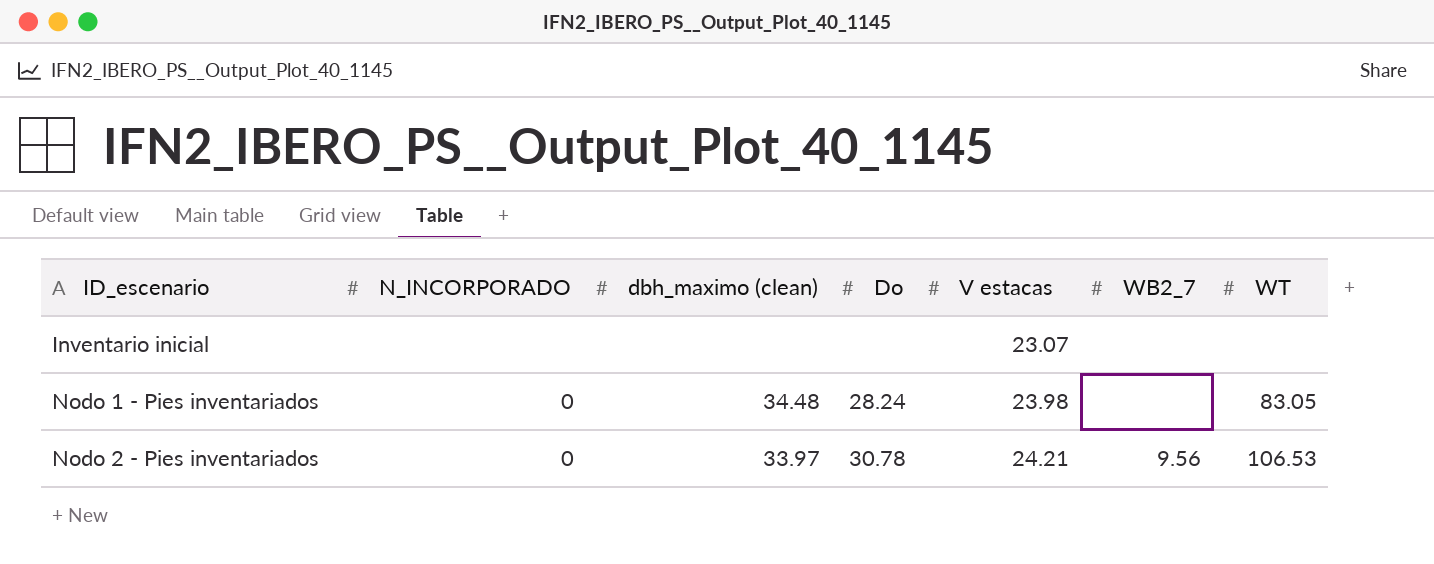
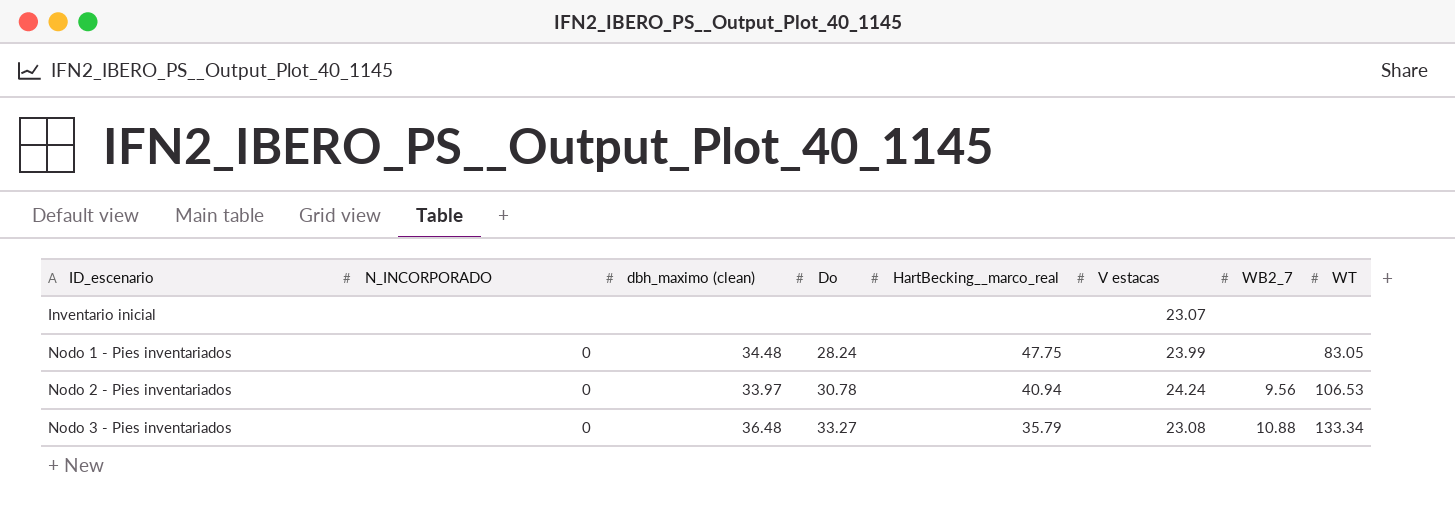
column HartBecking__marco_real | position: none -> 5
Nodo 1 - Pies inventariados | V estacas: 23.98 -> 23.99
Nodo 2 - Pies inventariados | V estacas: 24.21 -> 24.24
row Nodo 3 - Pies inventariados: none -> 0 | 36.48 | 33.27 | 35.79 | 23.08 | 10.88 | 133.34

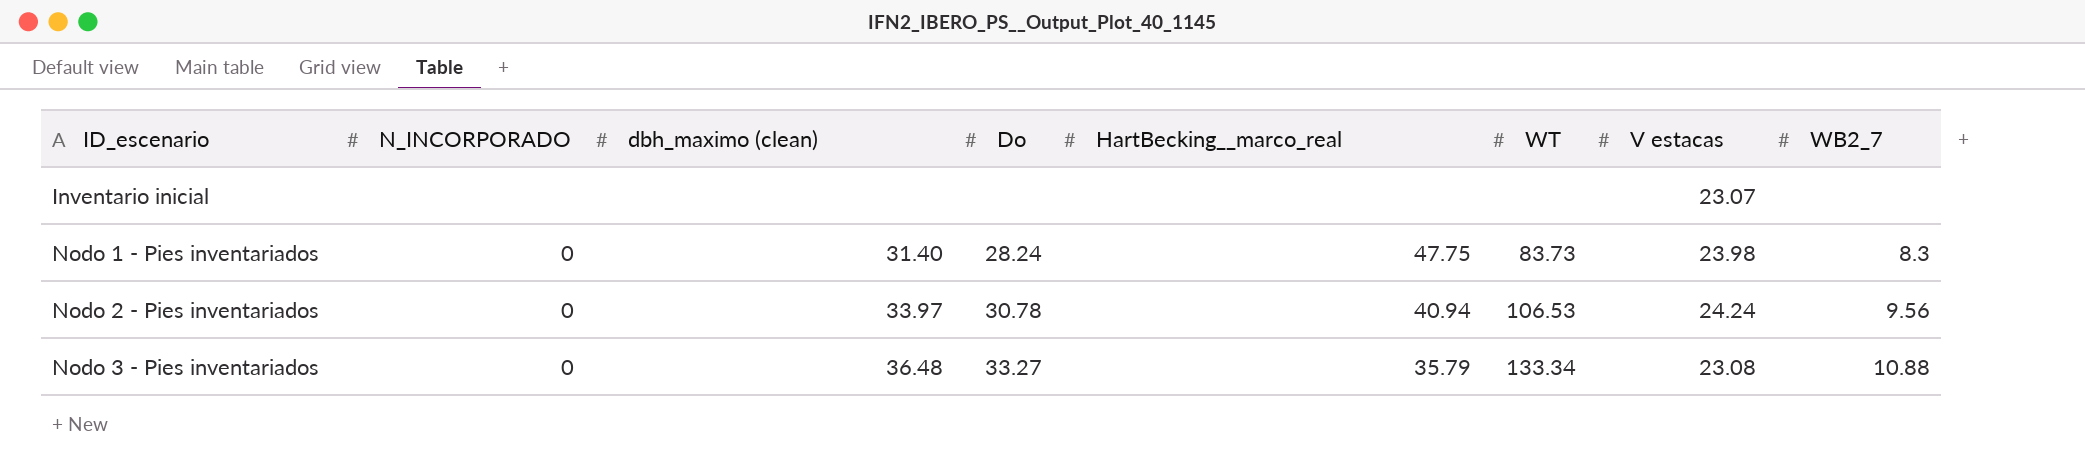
column WT | position: 8 -> 6
Nodo 1 - Pies inventariados | dbh_maximo (clean): 34.48 -> 31.40
Nodo 1 - Pies inventariados | WT: 83.05 -> 83.73
Nodo 1 - Pies inventariados | V estacas: 23.99 -> 23.98
Nodo 1 - Pies inventariados | WB2_7: none -> 8.3

